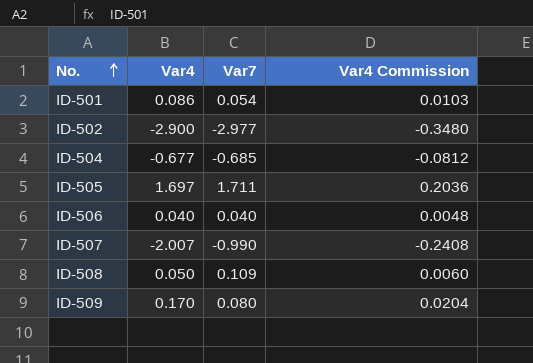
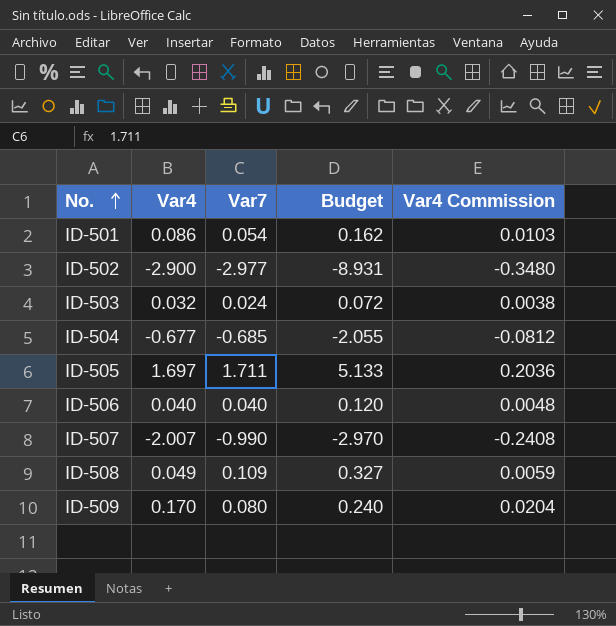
column Budget | formula: none -> [Var7] * 3
row ID-503: none -> 0.032 | 0.024 | 0.072 | 0.0038
ID-508 | Var4: 0.050 -> 0.049
ID-508 | Var4 Commission: 0.0060 -> 0.0059

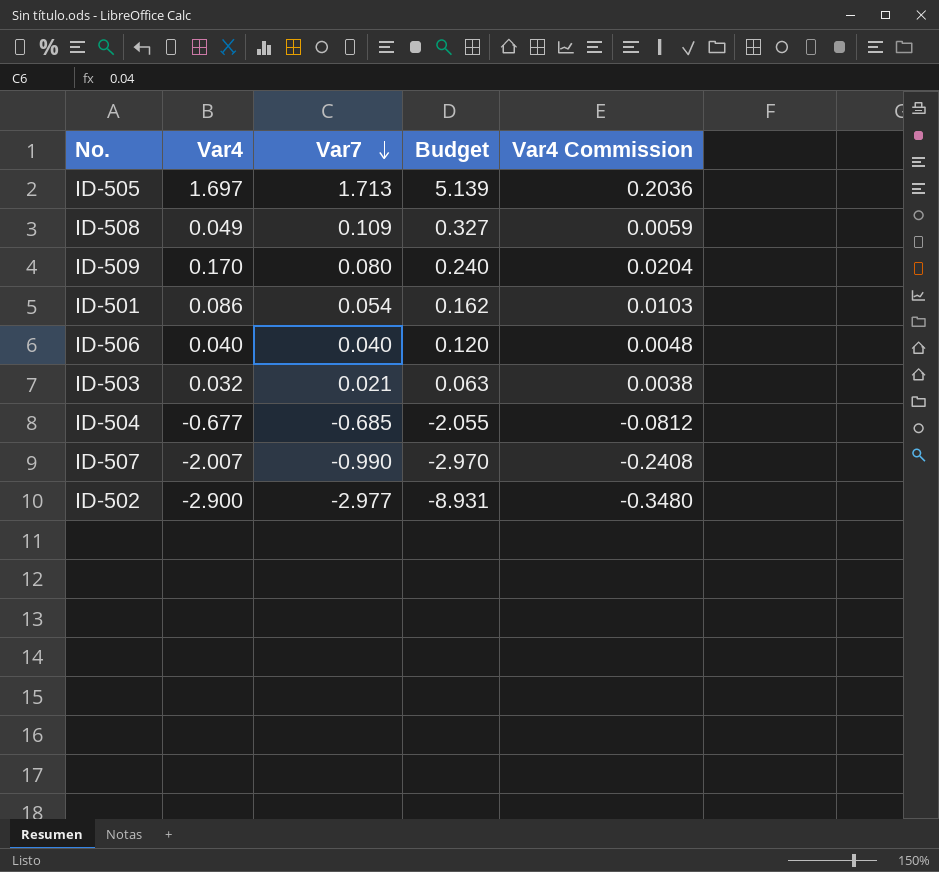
row order: No. ascending -> Var7 descending
ID-505 | Var7: 1.711 -> 1.713
ID-505 | Budget: 5.133 -> 5.139
ID-503 | Var7: 0.024 -> 0.021
ID-503 | Budget: 0.072 -> 0.063

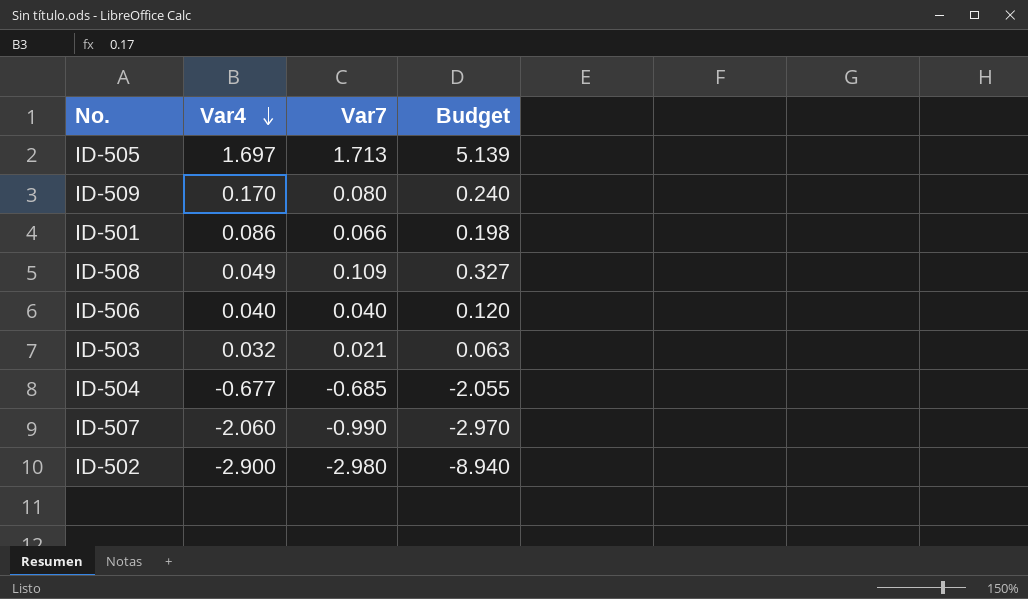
row order: Var7 descending -> Var4 descending
column Var4 Commission | formula: [Var4] * 0.12 -> none
ID-501 | Var7: 0.054 -> 0.066
ID-501 | Budget: 0.162 -> 0.198
ID-507 | Var4: -2.007 -> -2.060
ID-502 | Var7: -2.977 -> -2.980
ID-502 | Budget: -8.931 -> -8.940

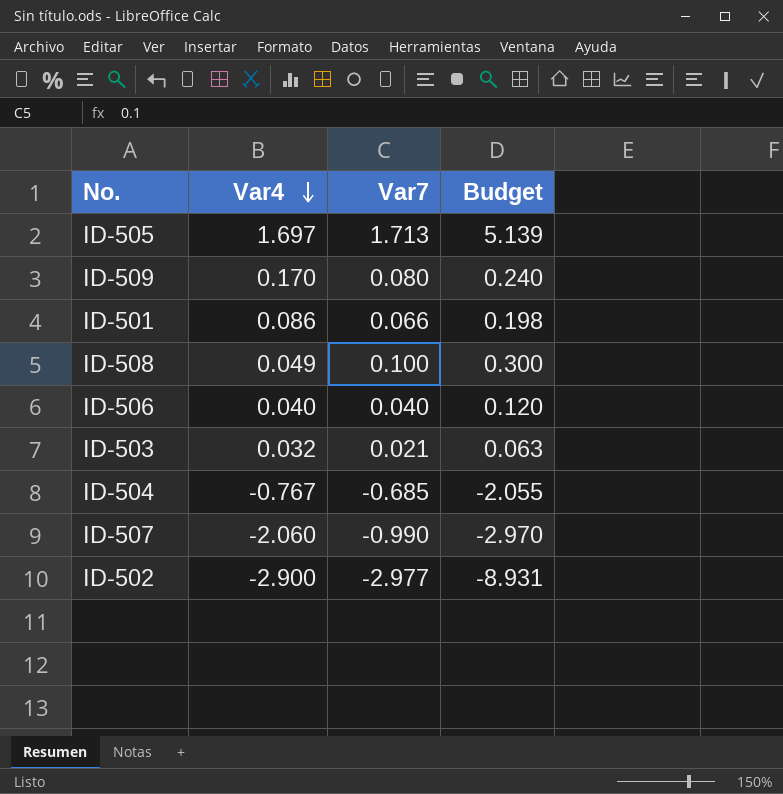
ID-508 | Var7: 0.109 -> 0.100
ID-508 | Budget: 0.327 -> 0.300
ID-504 | Var4: -0.677 -> -0.767
ID-502 | Var7: -2.980 -> -2.977
ID-502 | Budget: -8.940 -> -8.931

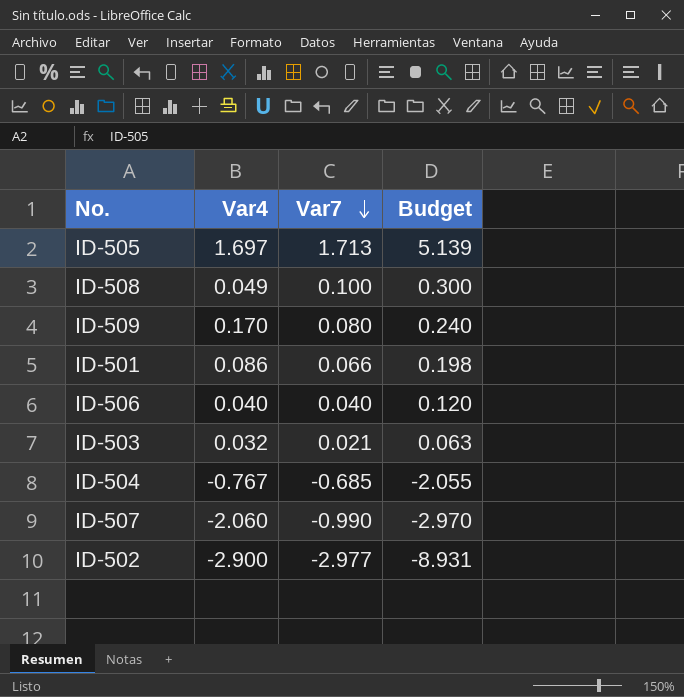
row order: Var4 descending -> Var7 descending

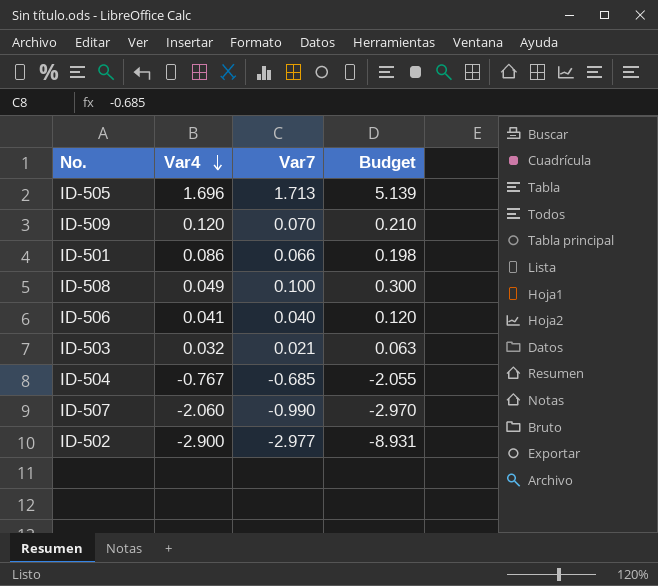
row order: Var7 descending -> Var4 descending
ID-505 | Var4: 1.697 -> 1.696
ID-509 | Var4: 0.170 -> 0.120
ID-509 | Var7: 0.080 -> 0.070
ID-509 | Budget: 0.240 -> 0.210
ID-506 | Var4: 0.040 -> 0.041

